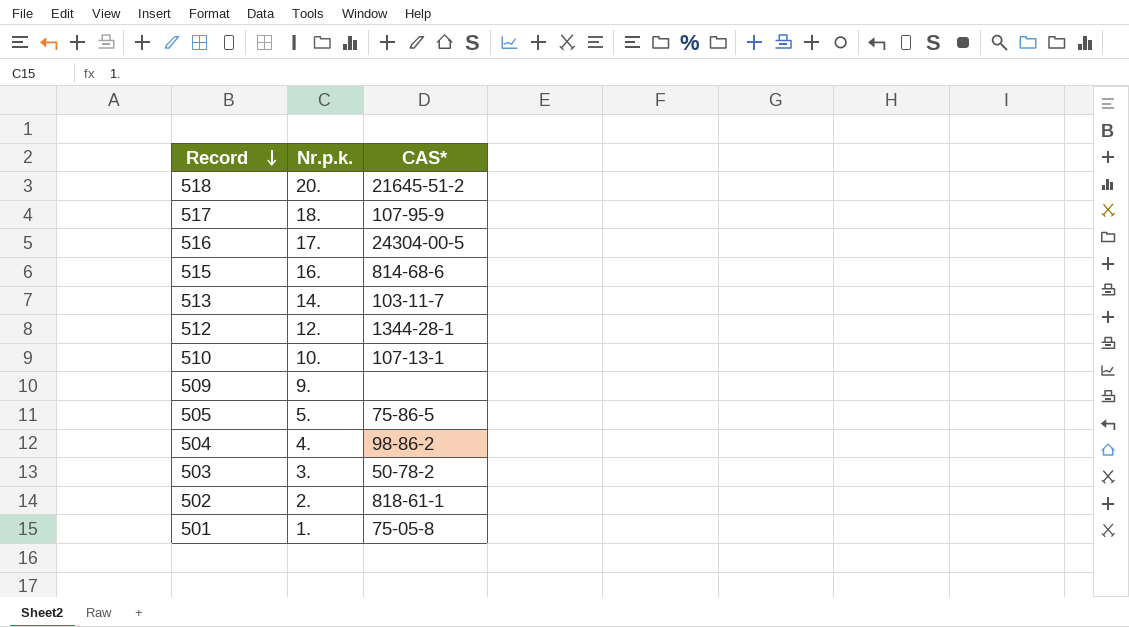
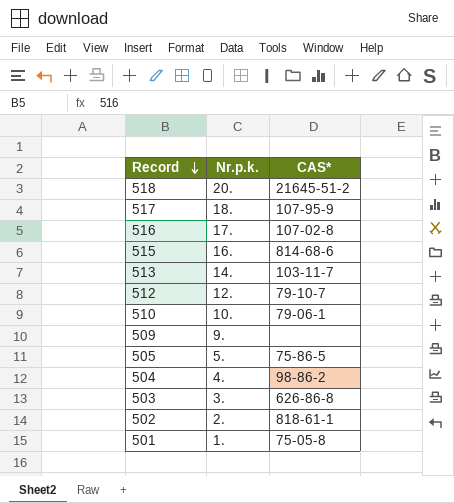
516 | CAS*: 24304-00-5 -> 107-02-8
512 | CAS*: 1344-28-1 -> 79-10-7
510 | CAS*: 107-13-1 -> 79-06-1
503 | CAS*: 50-78-2 -> 626-86-8

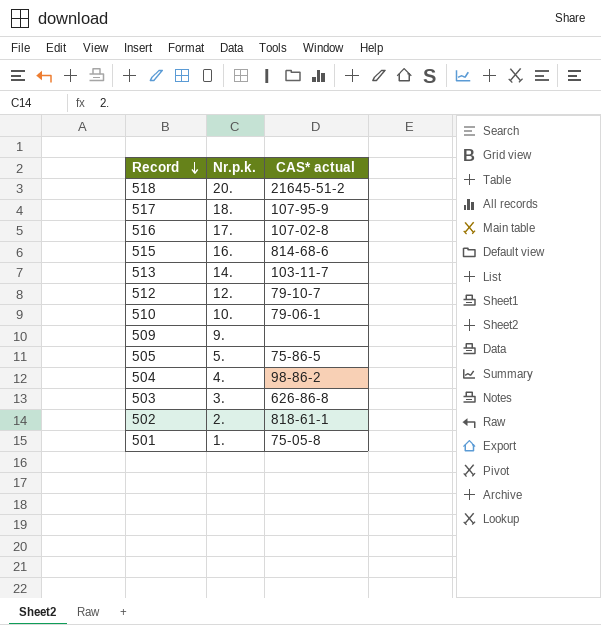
column name: CAS* -> CAS* actual

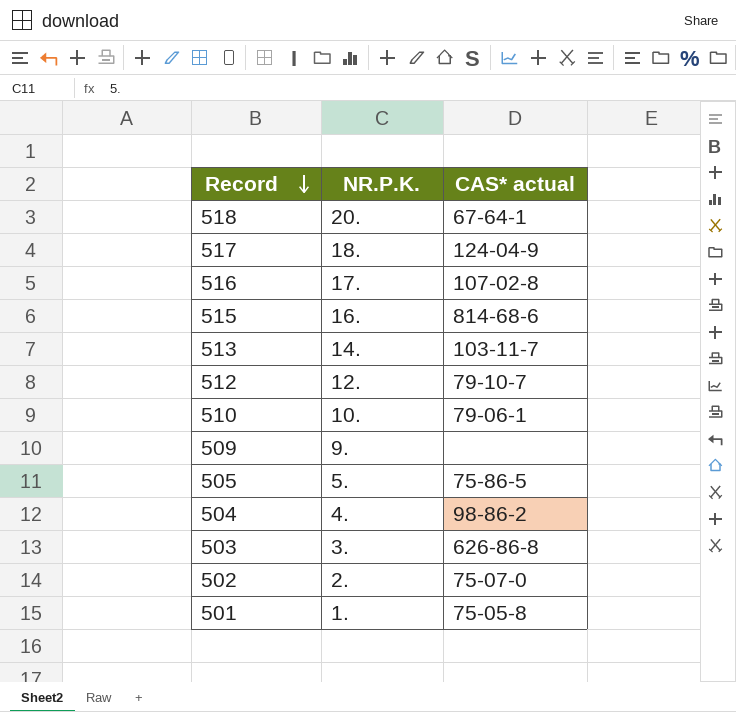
column name: Nr.p.k. -> NR.P.K.
518 | CAS* actual: 21645-51-2 -> 67-64-1
517 | CAS* actual: 107-95-9 -> 124-04-9
502 | CAS* actual: 818-61-1 -> 75-07-0

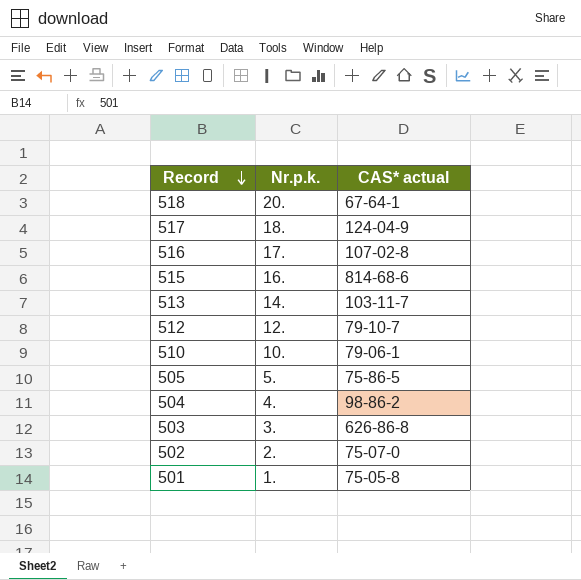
column name: NR.P.K. -> Nr.p.k.
row 509: 9. | none -> none

